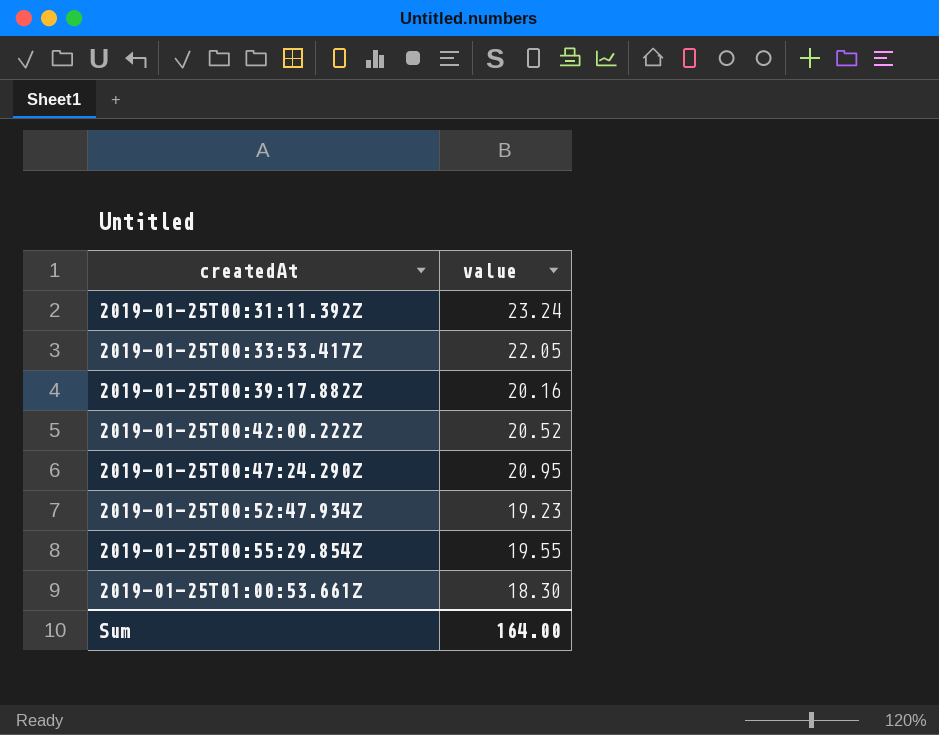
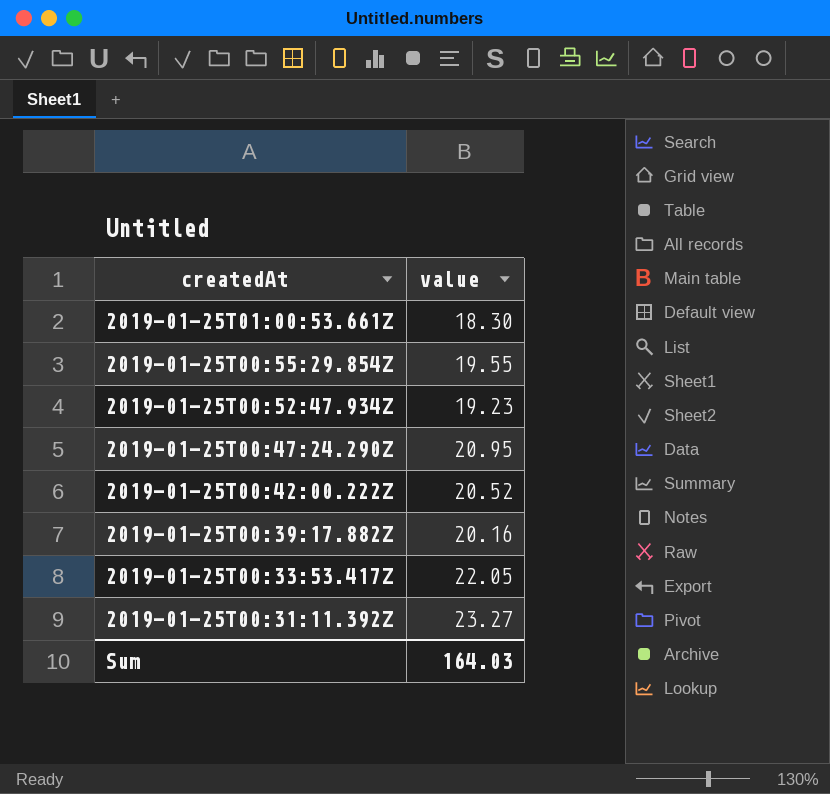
row order: createdAt ascending -> createdAt descending
2019-01-25T00:31:11.392Z | value: 23.24 -> 23.27
Sum | value: 164.00 -> 164.03

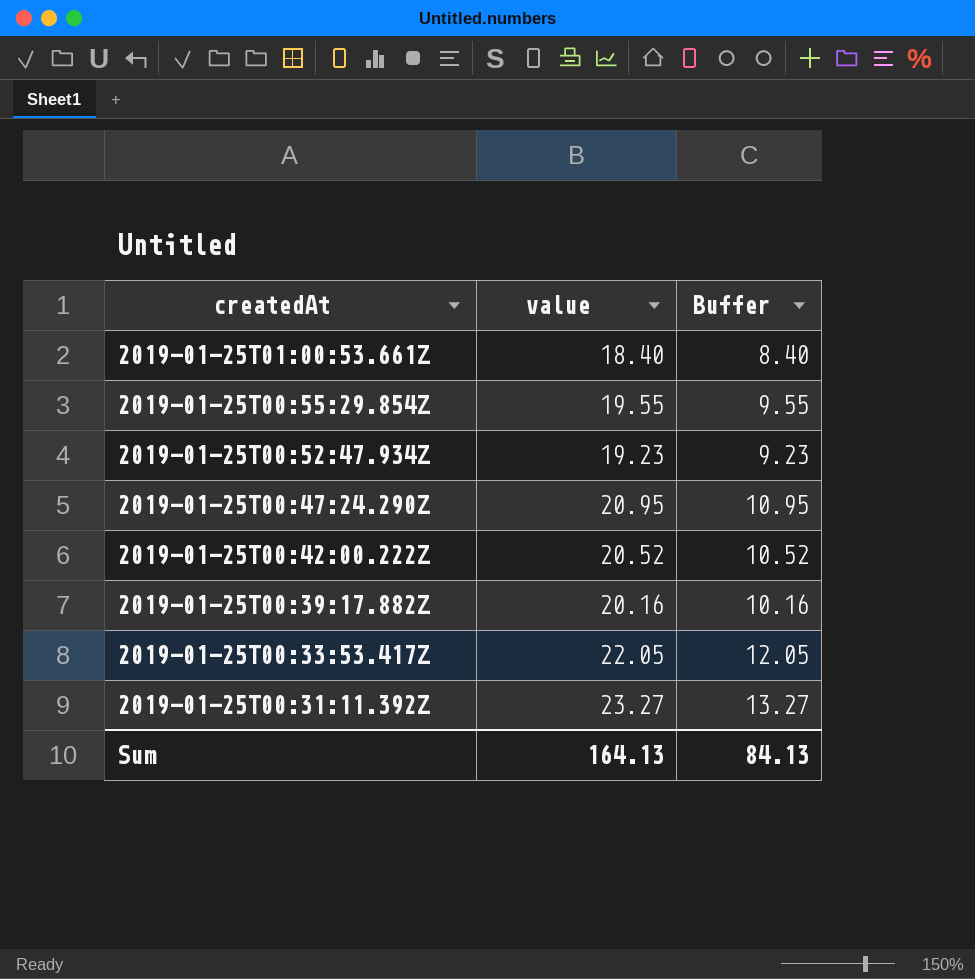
column Buffer | formula: none -> [value] - 10
2019-01-25T01:00:53.661Z | value: 18.30 -> 18.40
Sum | value: 164.03 -> 164.13

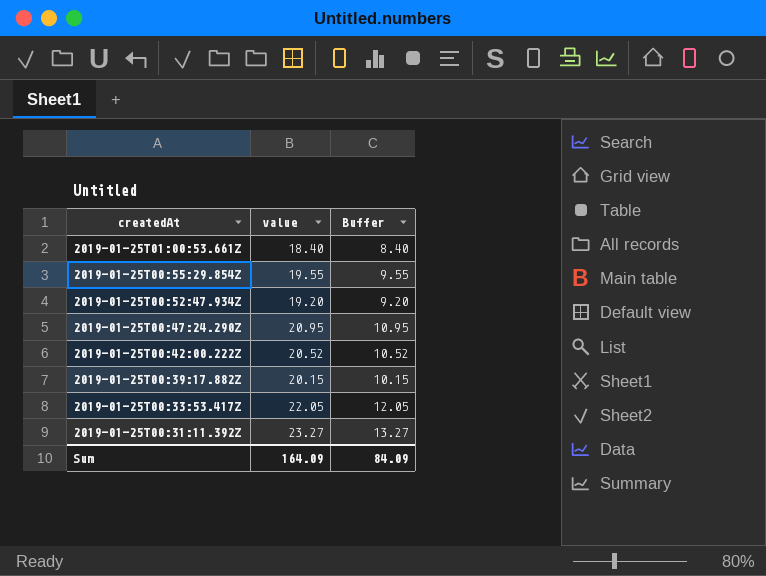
2019-01-25T00:52:47.934Z | value: 19.23 -> 19.20
2019-01-25T00:52:47.934Z | Buffer: 9.23 -> 9.20
2019-01-25T00:39:17.882Z | value: 20.16 -> 20.15
2019-01-25T00:39:17.882Z | Buffer: 10.16 -> 10.15
Sum | value: 164.13 -> 164.09
Sum | Buffer: 84.13 -> 84.09

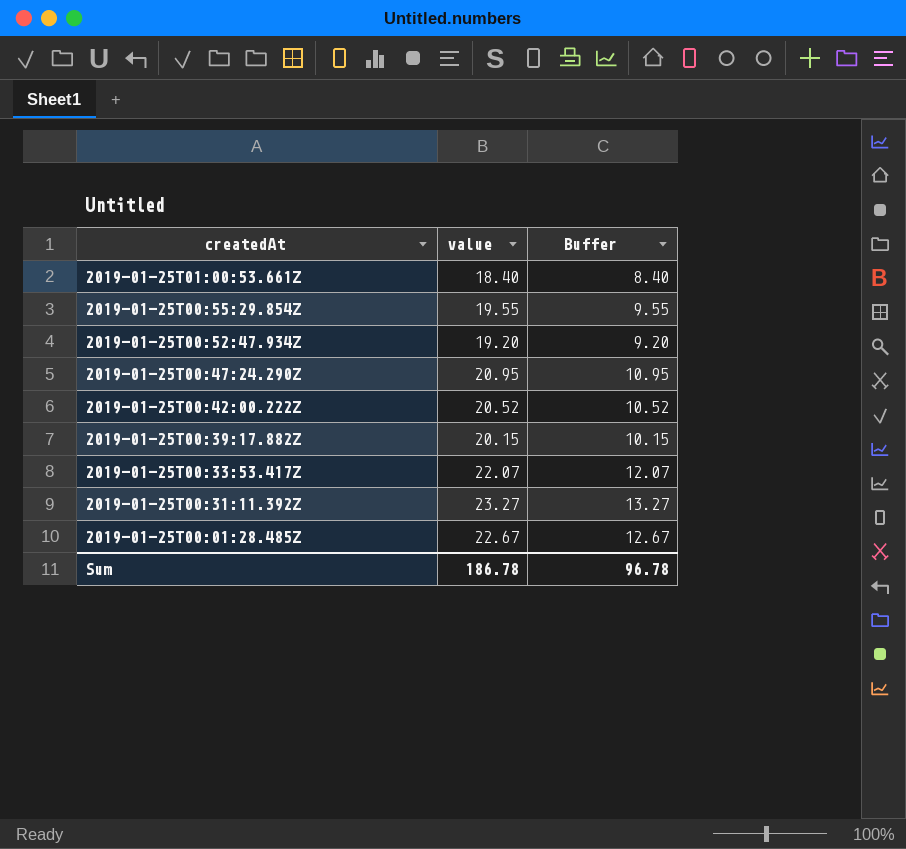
2019-01-25T00:33:53.417Z | value: 22.05 -> 22.07
2019-01-25T00:33:53.417Z | Buffer: 12.05 -> 12.07
row 2019-01-25T00:01:28.485Z: none -> 22.67 | 12.67
Sum | value: 164.09 -> 186.78
Sum | Buffer: 84.09 -> 96.78

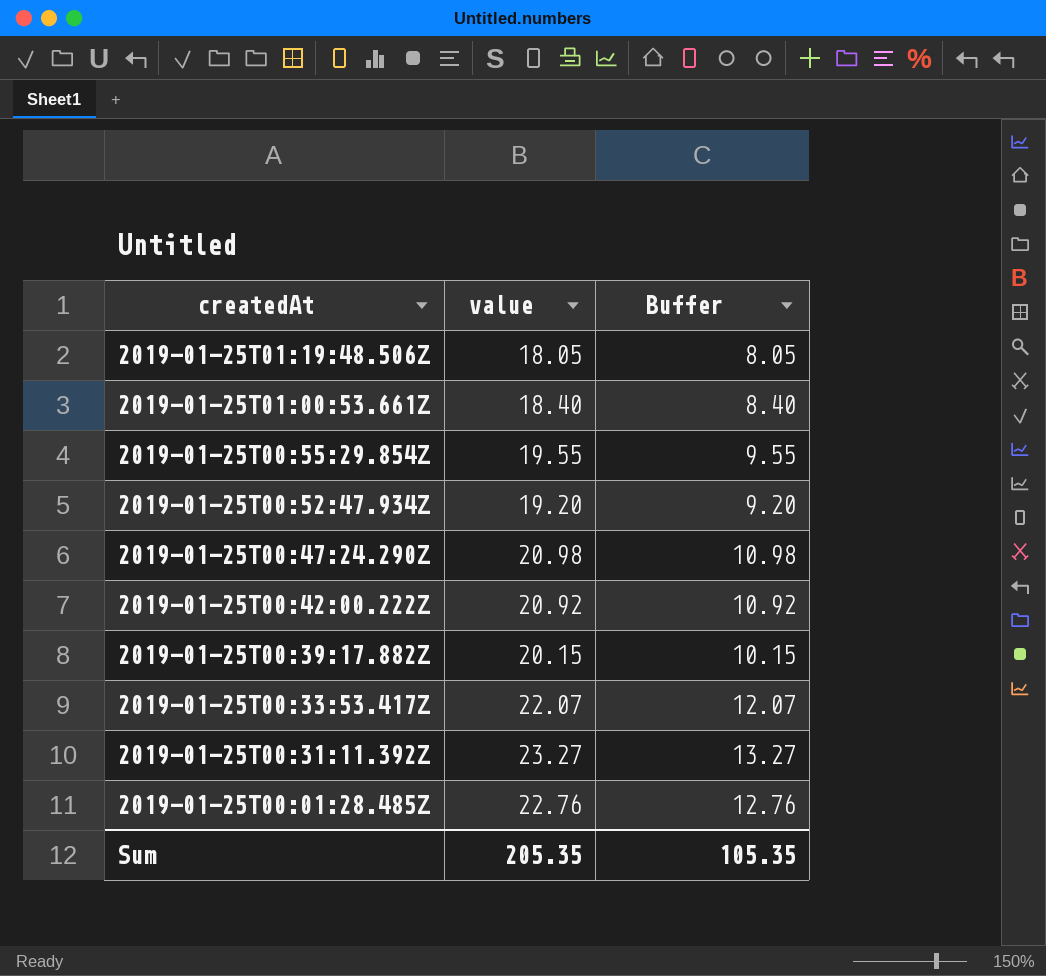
row 2019-01-25T01:19:48.506Z: none -> 18.05 | 8.05
2019-01-25T00:47:24.290Z | value: 20.95 -> 20.98
2019-01-25T00:47:24.290Z | Buffer: 10.95 -> 10.98
2019-01-25T00:42:00.222Z | value: 20.52 -> 20.92
2019-01-25T00:42:00.222Z | Buffer: 10.52 -> 10.92
2019-01-25T00:01:28.485Z | value: 22.67 -> 22.76
2019-01-25T00:01:28.485Z | Buffer: 12.67 -> 12.76
Sum | value: 186.78 -> 205.35
Sum | Buffer: 96.78 -> 105.35

